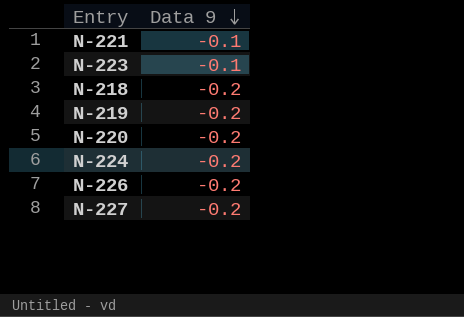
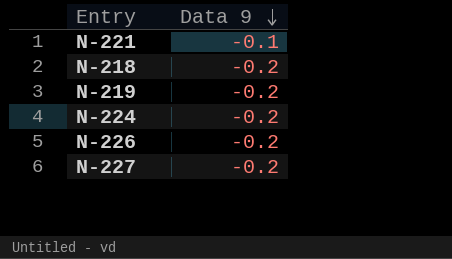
row N-223: -0.1 -> none
row N-220: -0.2 -> none

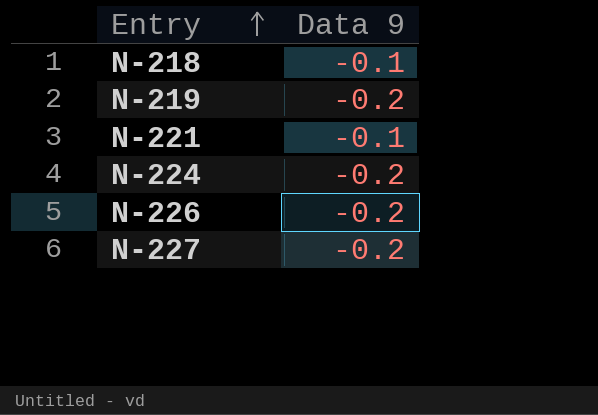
row order: Data 9 descending -> Entry ascending
N-218 | Data 9: -0.2 -> -0.1

